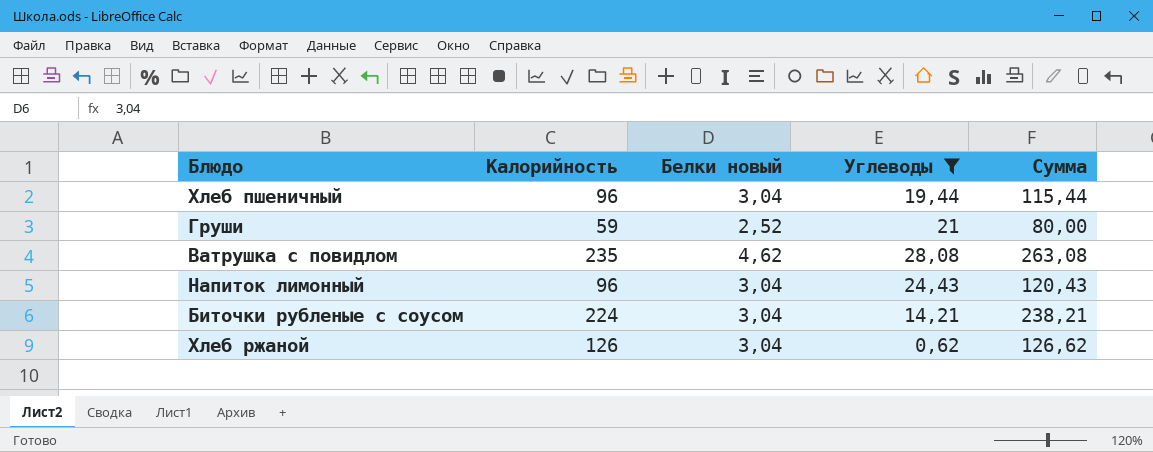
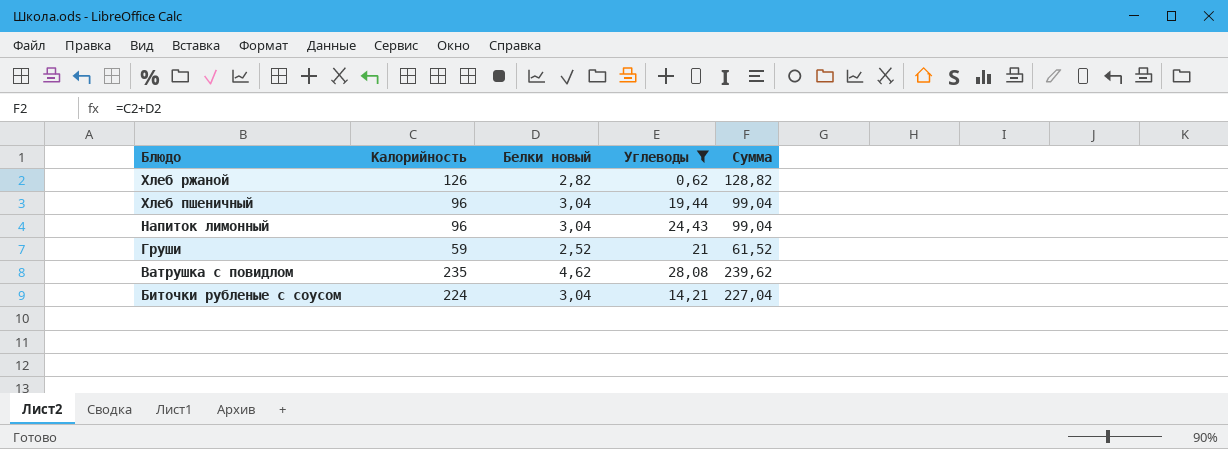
row order: none -> Блюдо descending
column Сумма | formula: [Калорийность] + [Углеводы] -> [Калорийность] + [Белки новый]
Хлеб ржаной | Белки новый: 3,04 -> 2,82

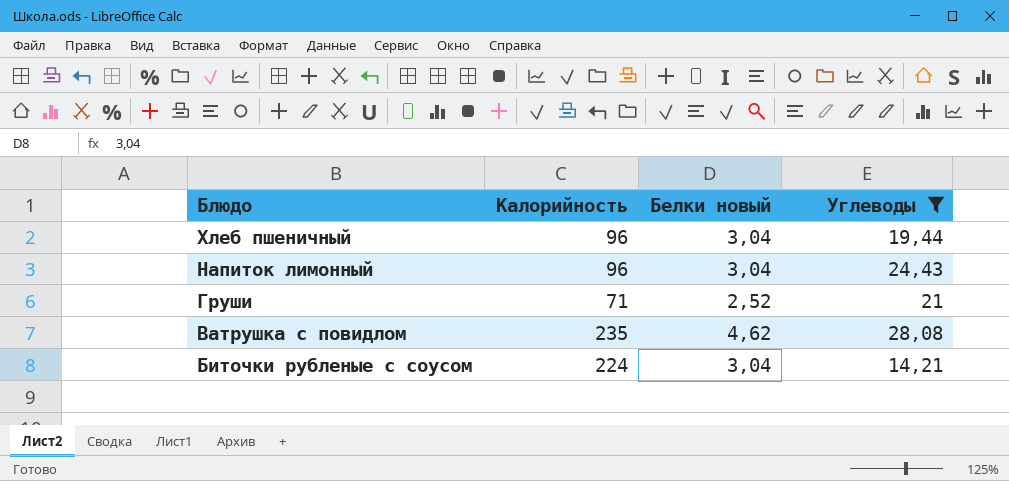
column Сумма | formula: [Калорийность] + [Белки новый] -> none
row Хлеб ржаной: 126 | 2,82 | 0,62 | 128,82 -> none
Груши | Калорийность: 59 -> 71

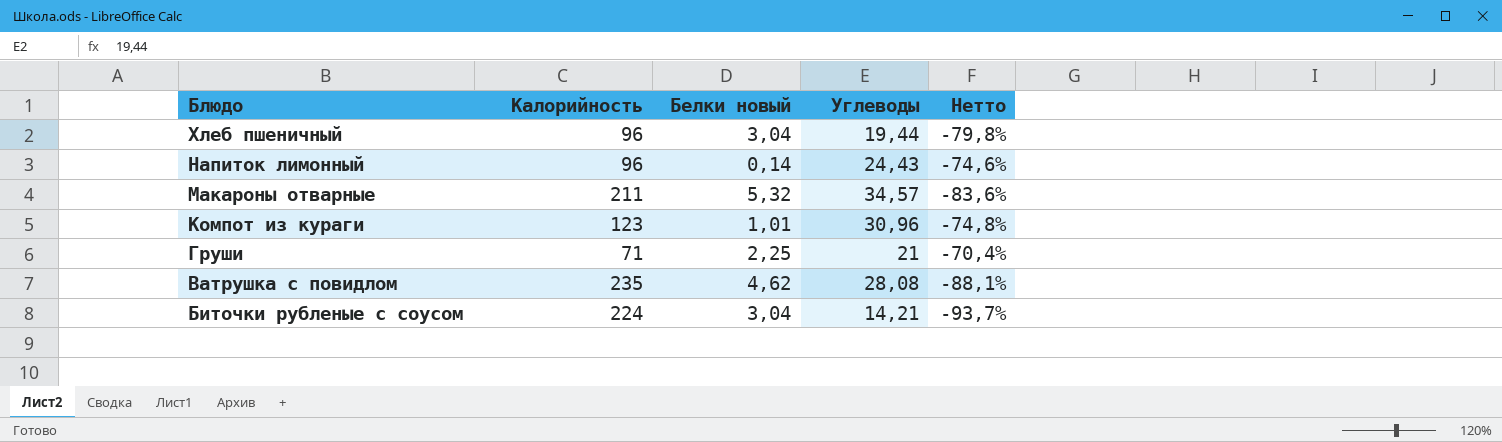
filter: Углеводы <= 28,08 -> none
column Нетто | formula: none -> ([Углеводы] - [Калорийность]) / [Калорийность]
Напиток лимонный | Белки новый: 3,04 -> 0,14
Груши | Белки новый: 2,52 -> 2,25

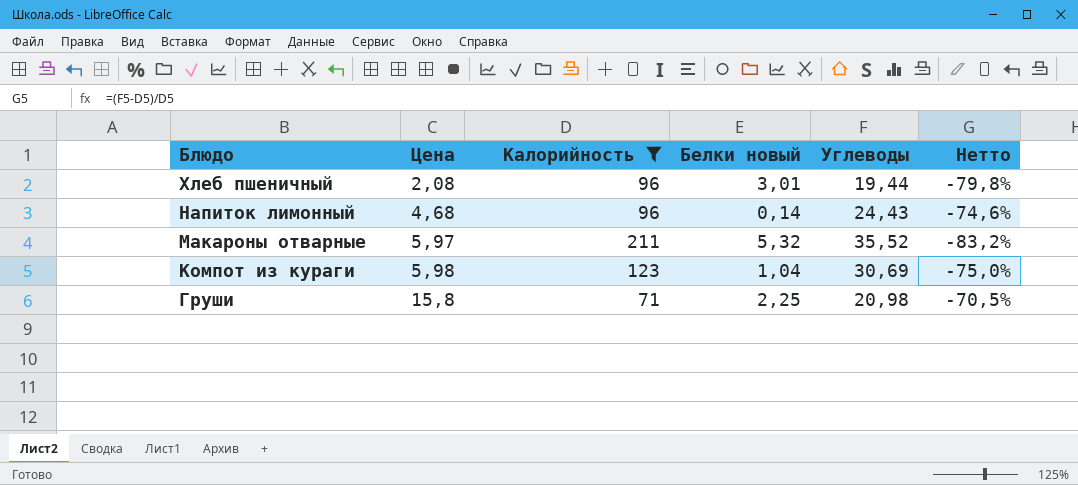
filter: none -> Калорийность <= 211
column Цена | position: none -> 2
Хлеб пшеничный | Белки новый: 3,04 -> 3,01
Макароны отварные | Углеводы: 34,57 -> 35,52
Макароны отварные | Нетто: -83,6% -> -83,2%
Компот из кураги | Белки новый: 1,01 -> 1,04
Компот из кураги | Углеводы: 30,96 -> 30,69
Компот из кураги | Нетто: -74,8% -> -75,0%
Груши | Углеводы: 21 -> 20,98
Груши | Нетто: -70,4% -> -70,5%

